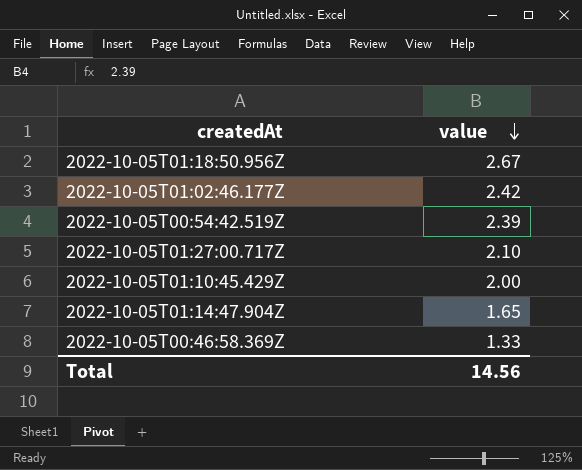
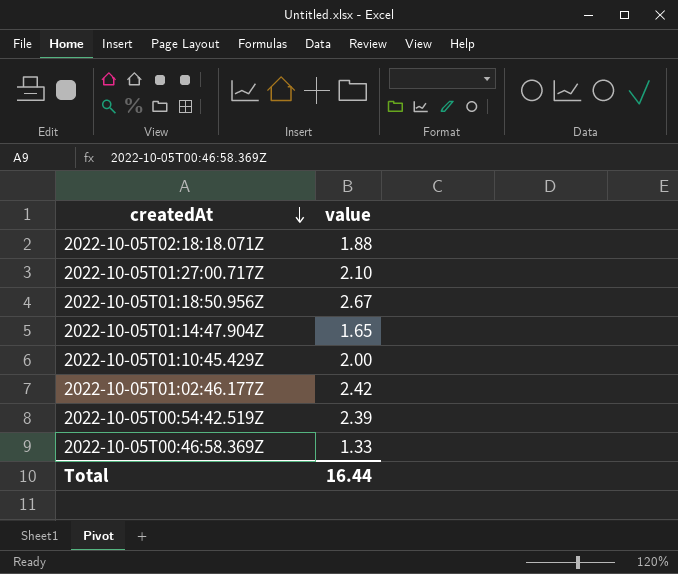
row order: value descending -> createdAt descending
row 2022-10-05T02:18:18.071Z: none -> 1.88
Total | value: 14.56 -> 16.44

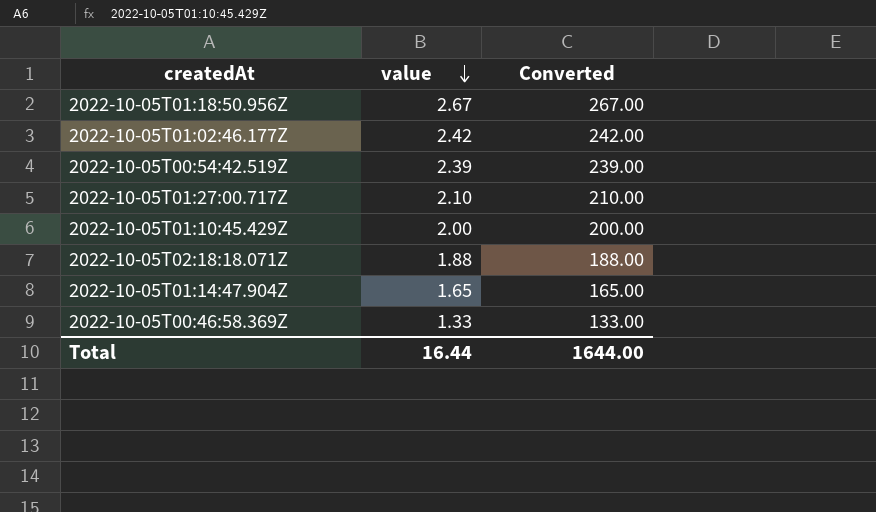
row order: createdAt descending -> value descending
column Converted | formula: none -> [value] * 100

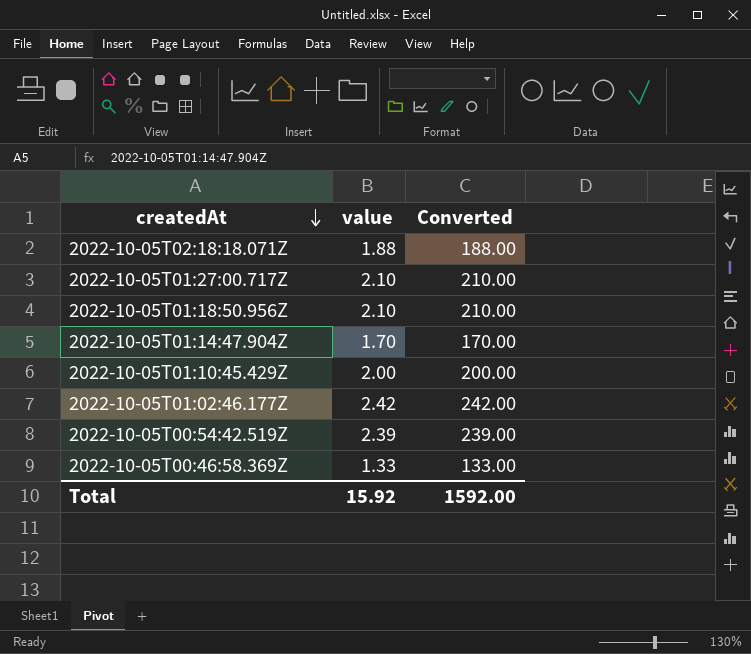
row order: value descending -> createdAt descending
2022-10-05T01:18:50.956Z | value: 2.67 -> 2.10
2022-10-05T01:18:50.956Z | Converted: 267.00 -> 210.00
2022-10-05T01:14:47.904Z | value: 1.65 -> 1.70
2022-10-05T01:14:47.904Z | Converted: 165.00 -> 170.00
Total | value: 16.44 -> 15.92
Total | Converted: 1644.00 -> 1592.00

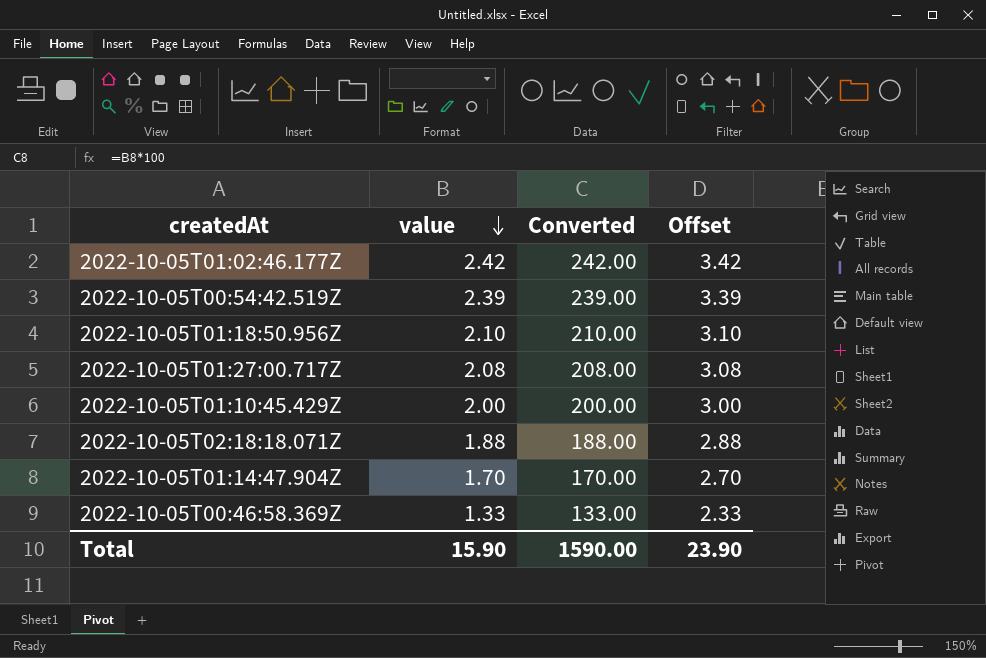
row order: createdAt descending -> value descending
column Offset | formula: none -> [value] + 1
2022-10-05T01:27:00.717Z | value: 2.10 -> 2.08
2022-10-05T01:27:00.717Z | Converted: 210.00 -> 208.00
Total | value: 15.92 -> 15.90
Total | Converted: 1592.00 -> 1590.00

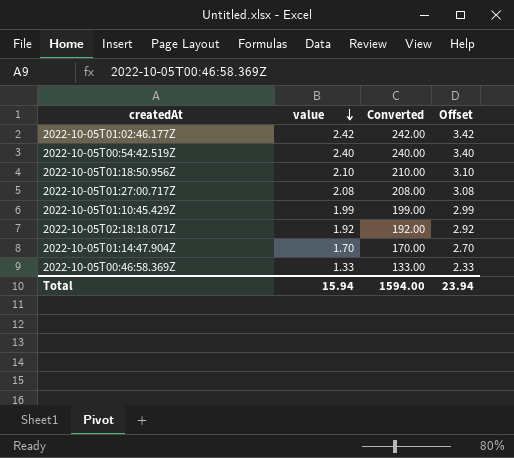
2022-10-05T00:54:42.519Z | value: 2.39 -> 2.40
2022-10-05T00:54:42.519Z | Converted: 239.00 -> 240.00
2022-10-05T00:54:42.519Z | Offset: 3.39 -> 3.40
2022-10-05T01:10:45.429Z | value: 2.00 -> 1.99
2022-10-05T01:10:45.429Z | Converted: 200.00 -> 199.00
2022-10-05T01:10:45.429Z | Offset: 3.00 -> 2.99
2022-10-05T02:18:18.071Z | value: 1.88 -> 1.92
2022-10-05T02:18:18.071Z | Converted: 188.00 -> 192.00
2022-10-05T02:18:18.071Z | Offset: 2.88 -> 2.92
Total | value: 15.90 -> 15.94
Total | Converted: 1590.00 -> 1594.00
Total | Offset: 23.90 -> 23.94

